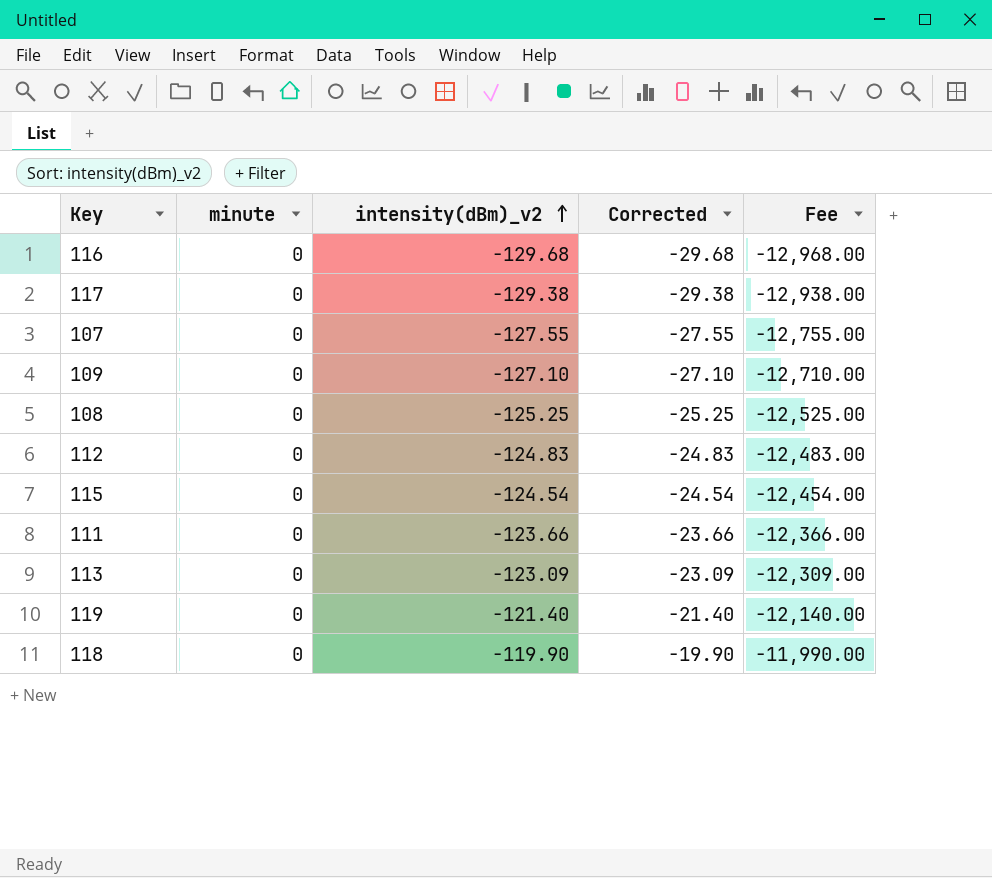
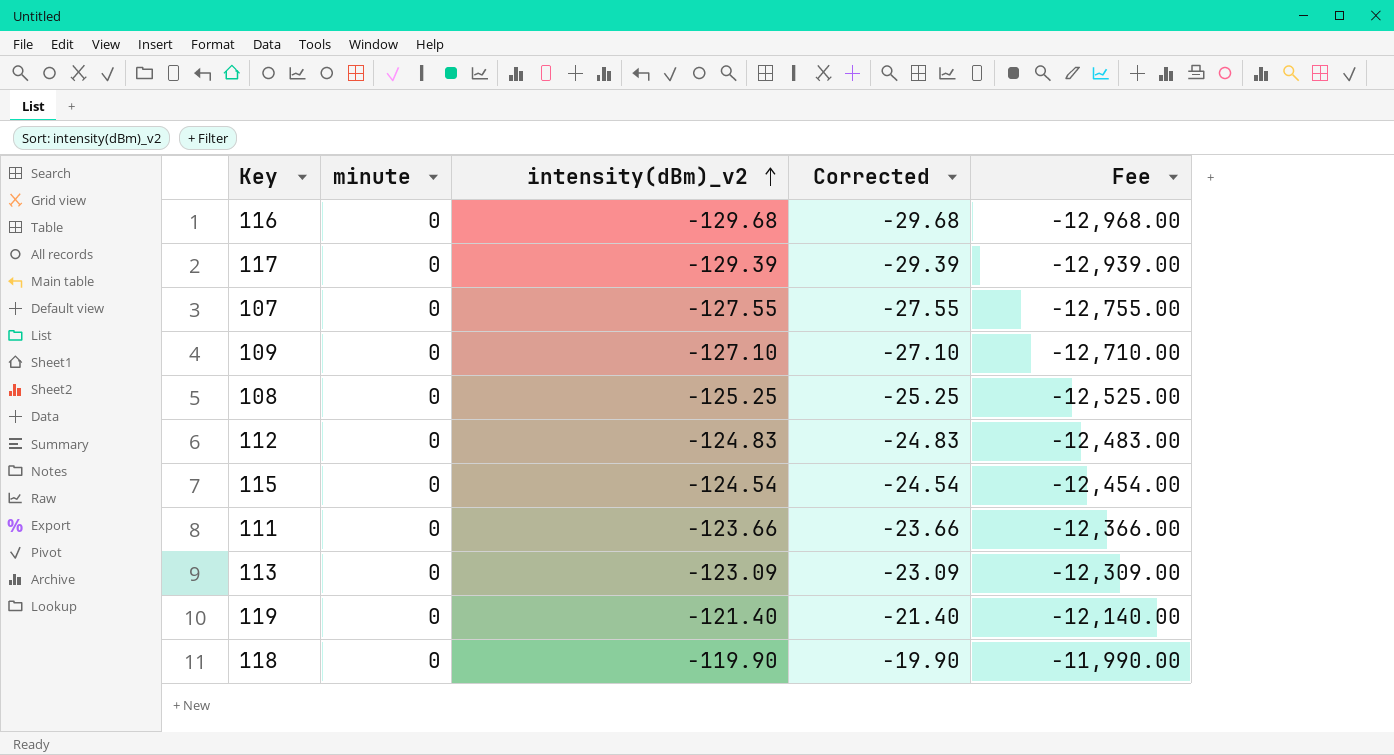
117 | intensity(dBm)_v2: -129.38 -> -129.39
117 | Corrected: -29.38 -> -29.39
117 | Fee: -12,938.00 -> -12,939.00

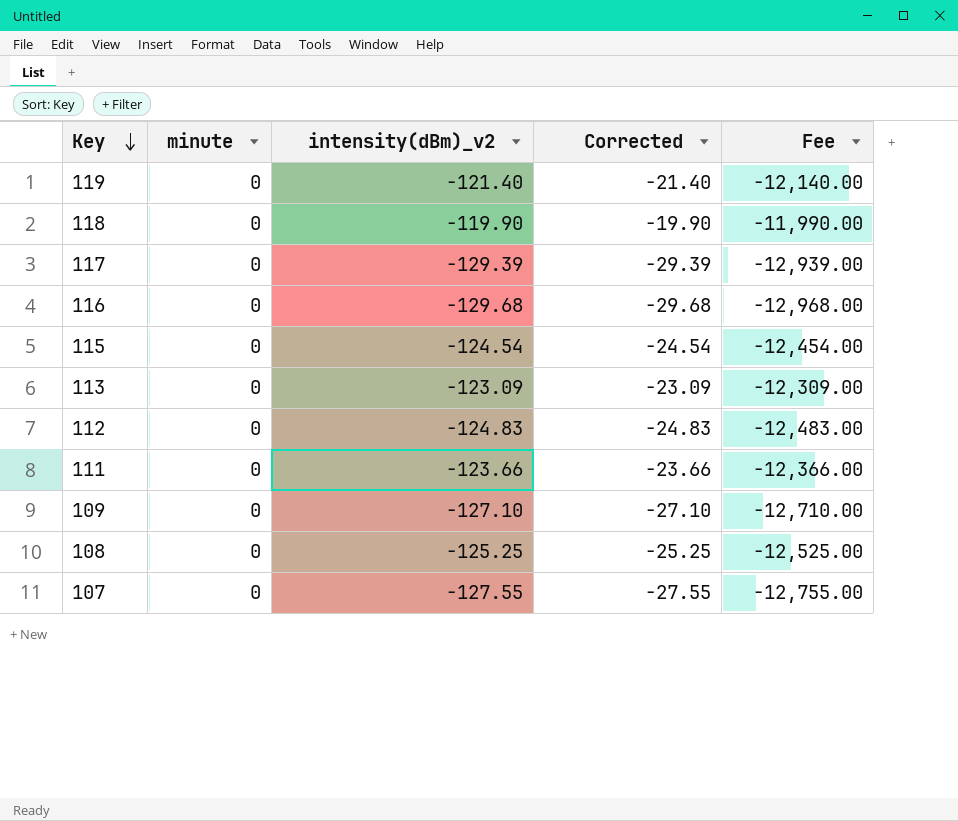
row order: intensity(dBm)_v2 ascending -> Key descending

